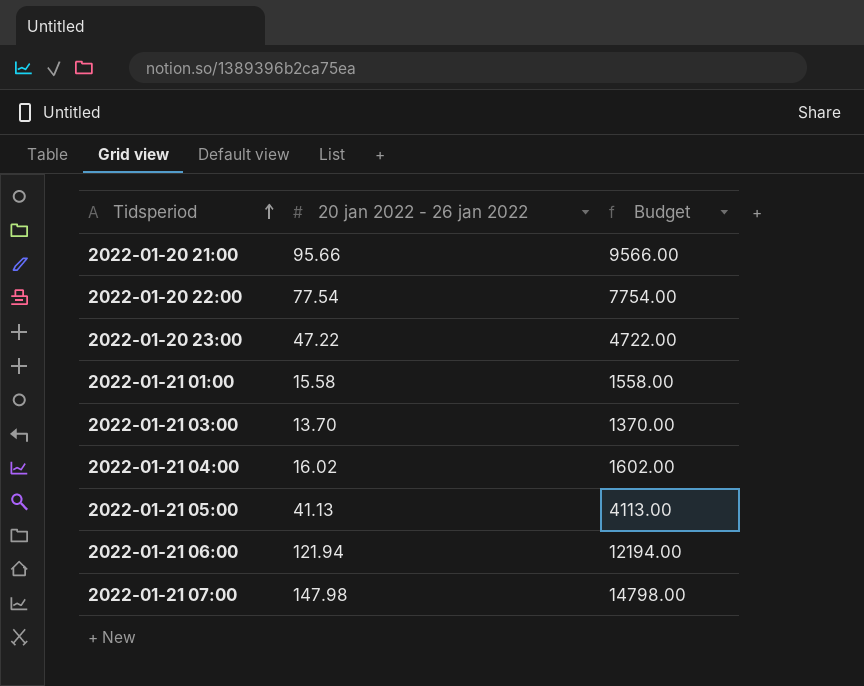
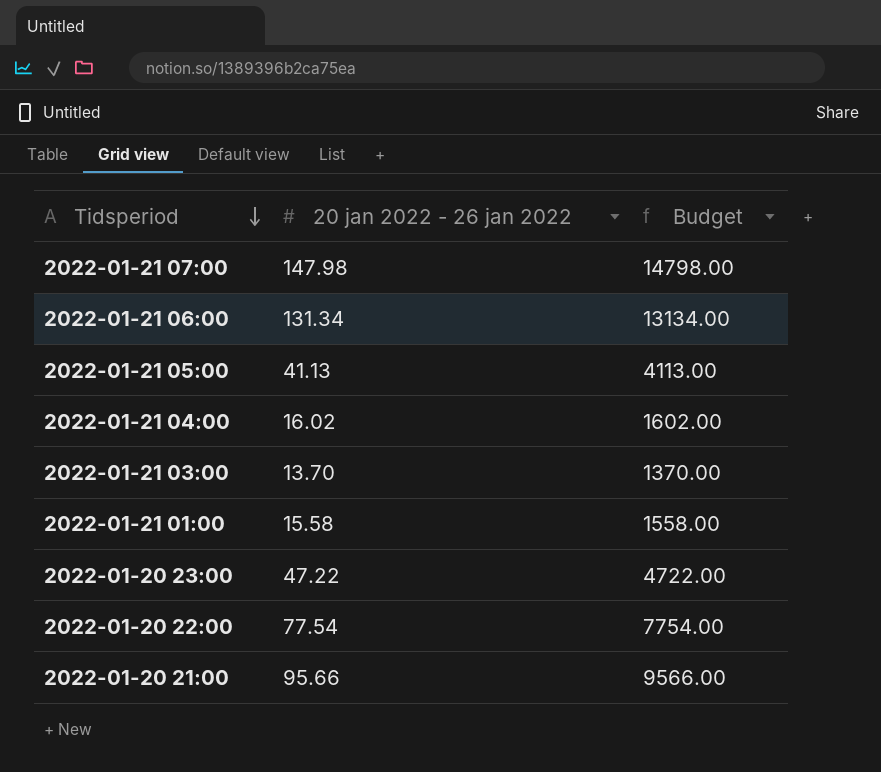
row order: Tidsperiod ascending -> Tidsperiod descending
2022-01-21 06:00 | 20 jan 2022 - 26 jan 2022: 121.94 -> 131.34
2022-01-21 06:00 | Budget: 12194.00 -> 13134.00

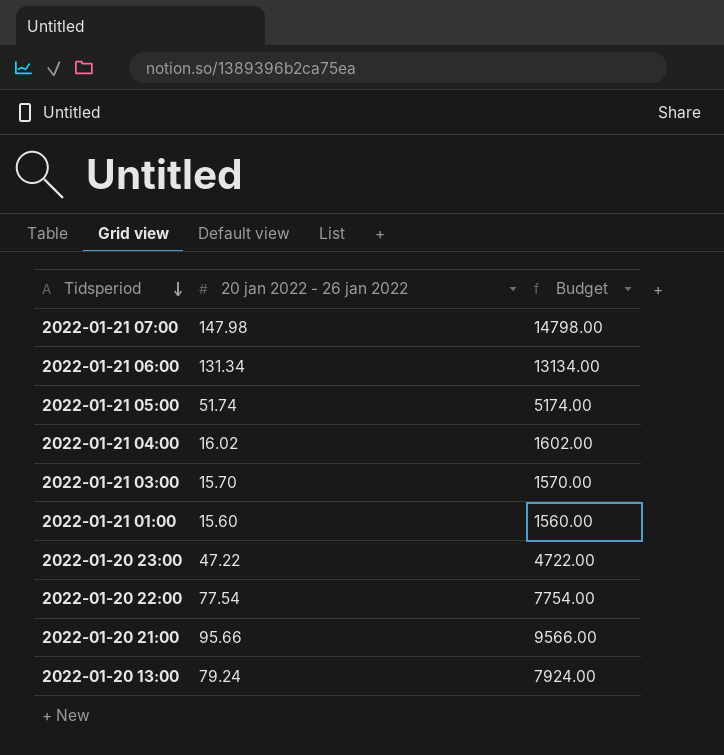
2022-01-21 05:00 | 20 jan 2022 - 26 jan 2022: 41.13 -> 51.74
2022-01-21 05:00 | Budget: 4113.00 -> 5174.00
2022-01-21 03:00 | 20 jan 2022 - 26 jan 2022: 13.70 -> 15.70
2022-01-21 03:00 | Budget: 1370.00 -> 1570.00
2022-01-21 01:00 | 20 jan 2022 - 26 jan 2022: 15.58 -> 15.60
2022-01-21 01:00 | Budget: 1558.00 -> 1560.00
row 2022-01-20 13:00: none -> 79.24 | 7924.00

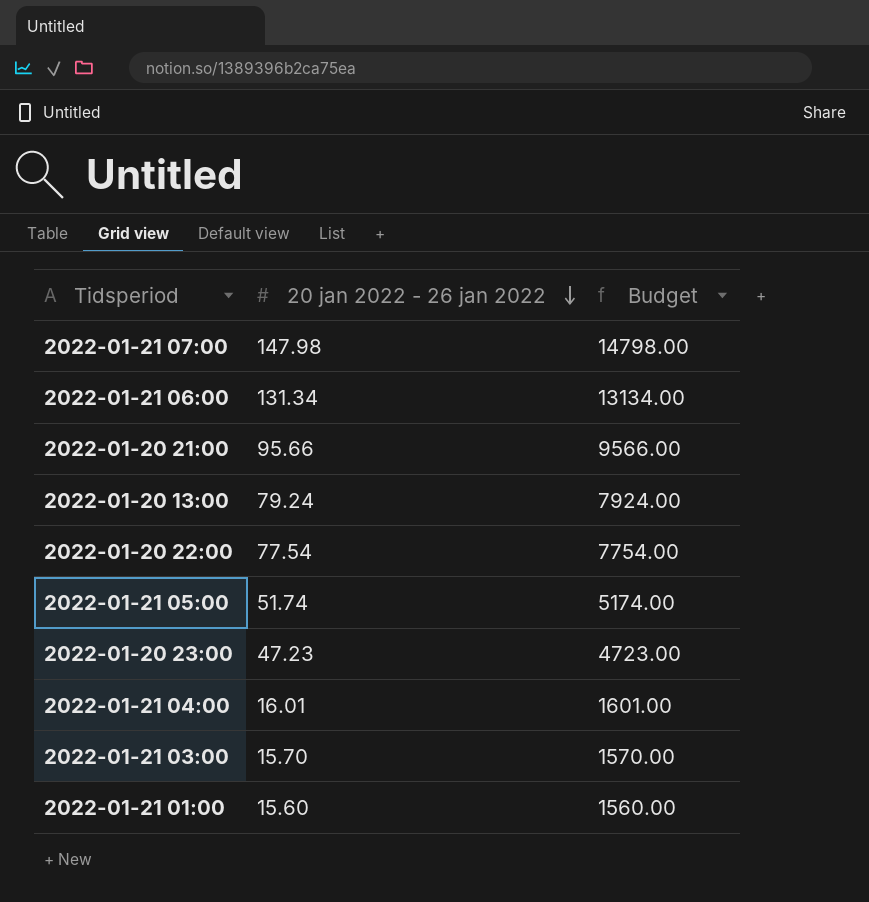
row order: Tidsperiod descending -> 20 jan 2022 - 26 jan 2022 descending
2022-01-20 23:00 | 20 jan 2022 - 26 jan 2022: 47.22 -> 47.23
2022-01-20 23:00 | Budget: 4722.00 -> 4723.00
2022-01-21 04:00 | 20 jan 2022 - 26 jan 2022: 16.02 -> 16.01
2022-01-21 04:00 | Budget: 1602.00 -> 1601.00

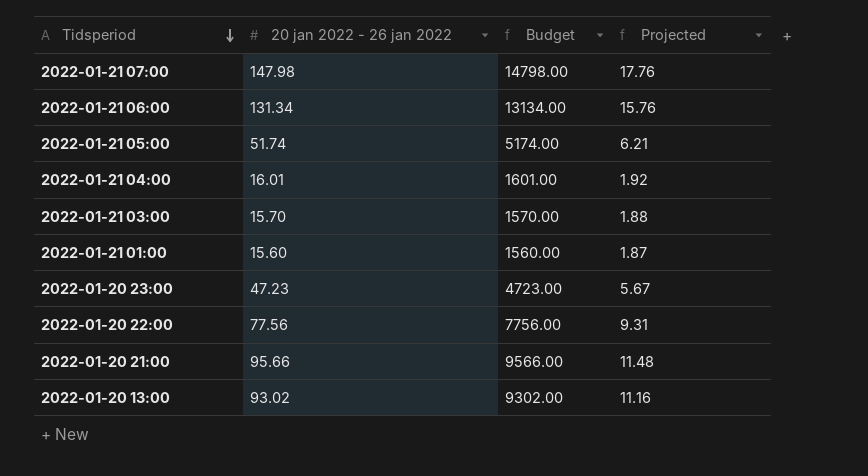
row order: 20 jan 2022 - 26 jan 2022 descending -> Tidsperiod descending
column Projected | formula: none -> [20 jan 2022 - 26 jan 2022] * 0.12
2022-01-20 22:00 | 20 jan 2022 - 26 jan 2022: 77.54 -> 77.56
2022-01-20 22:00 | Budget: 7754.00 -> 7756.00
2022-01-20 13:00 | 20 jan 2022 - 26 jan 2022: 79.24 -> 93.02
2022-01-20 13:00 | Budget: 7924.00 -> 9302.00

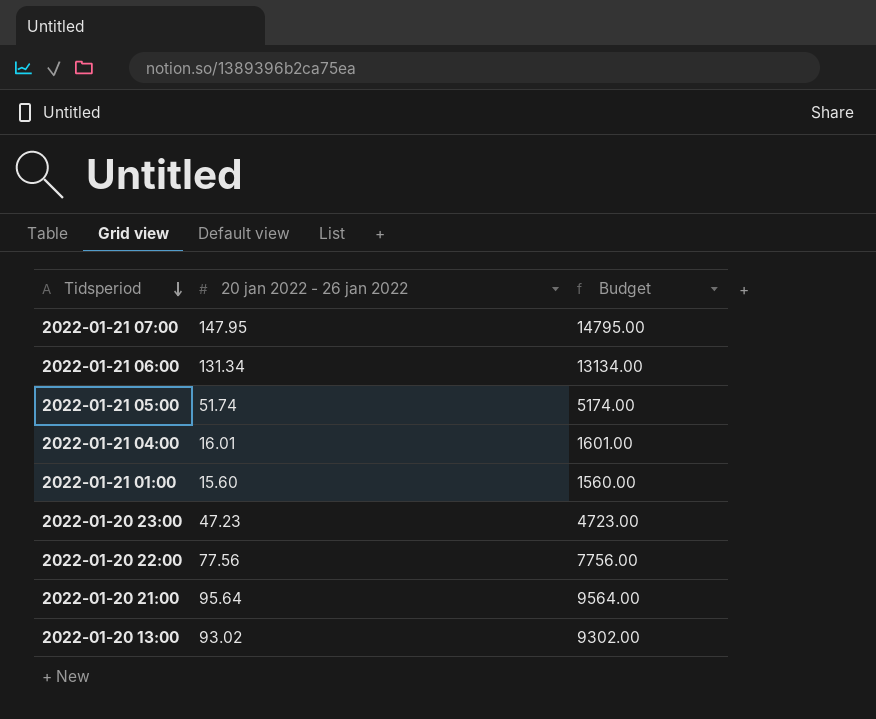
column Projected | formula: [20 jan 2022 - 26 jan 2022] * 0.12 -> none
row 2022-01-21 03:00: 15.70 | 1570.00 | 1.88 -> none
2022-01-21 07:00 | 20 jan 2022 - 26 jan 2022: 147.98 -> 147.95
2022-01-21 07:00 | Budget: 14798.00 -> 14795.00
2022-01-20 21:00 | 20 jan 2022 - 26 jan 2022: 95.66 -> 95.64
2022-01-20 21:00 | Budget: 9566.00 -> 9564.00

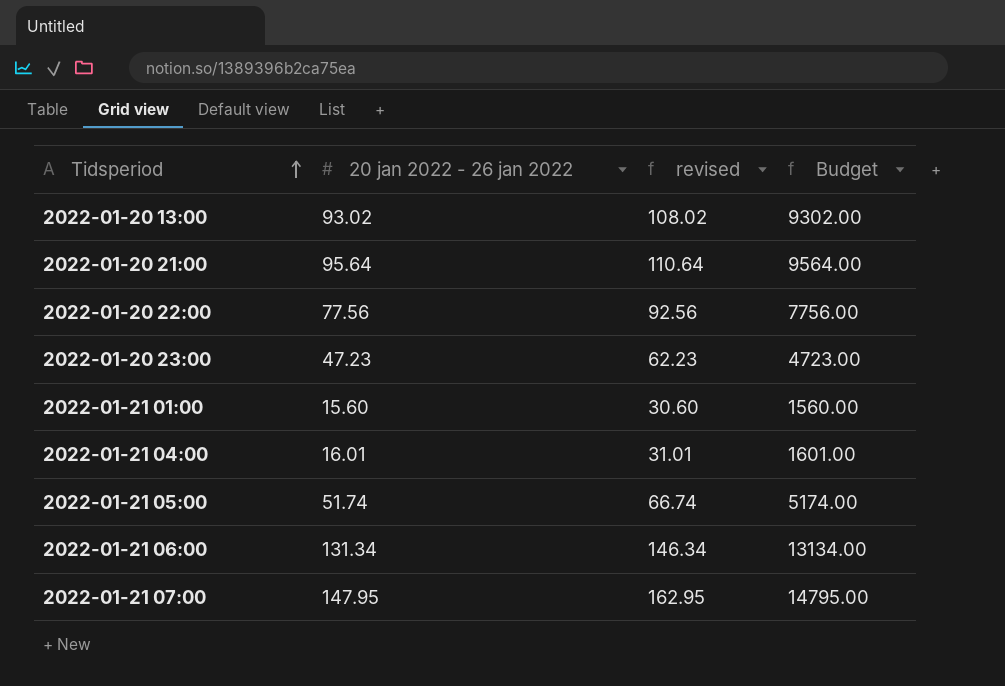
row order: Tidsperiod descending -> Tidsperiod ascending
column revised | formula: none -> [20 jan 2022 - 26 jan 2022] + 15

